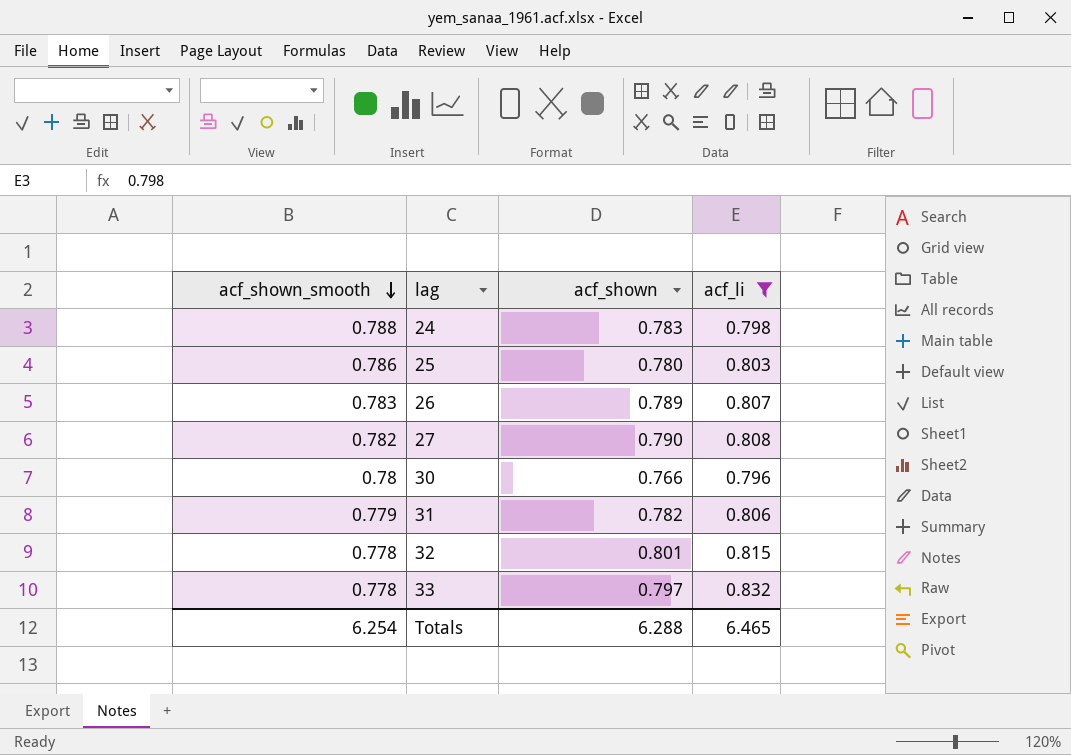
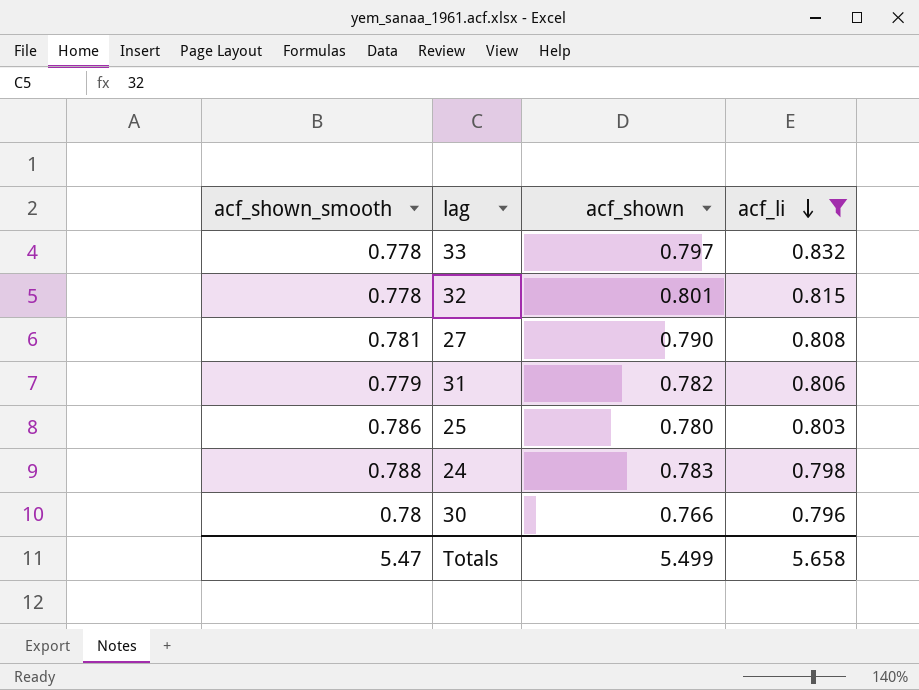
row order: acf_shown_smooth descending -> acf_li descending
row 26: 0.783 | 0.789 | 0.807 -> none
27 | acf_shown_smooth: 0.782 -> 0.781
Totals | acf_shown_smooth: 6.254 -> 5.47
Totals | acf_shown: 6.288 -> 5.499
Totals | acf_li: 6.465 -> 5.658

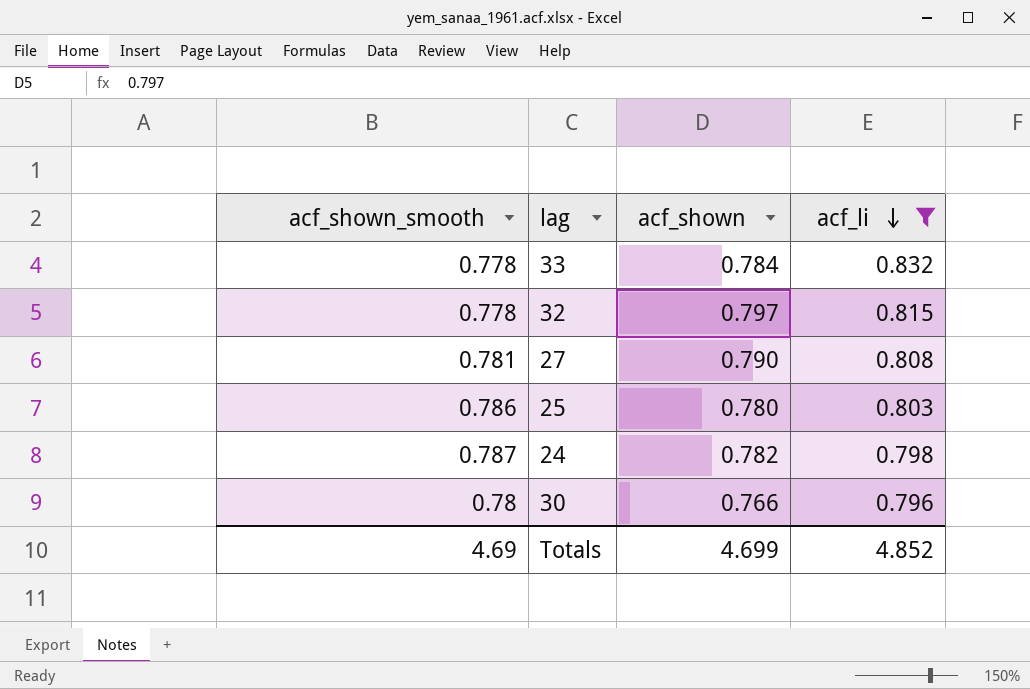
row 31: 0.779 | 0.782 | 0.806 -> none
33 | acf_shown: 0.797 -> 0.784
32 | acf_shown: 0.801 -> 0.797
24 | acf_shown_smooth: 0.788 -> 0.787
24 | acf_shown: 0.783 -> 0.782
Totals | acf_shown_smooth: 5.47 -> 4.69
Totals | acf_shown: 5.499 -> 4.699
Totals | acf_li: 5.658 -> 4.852

